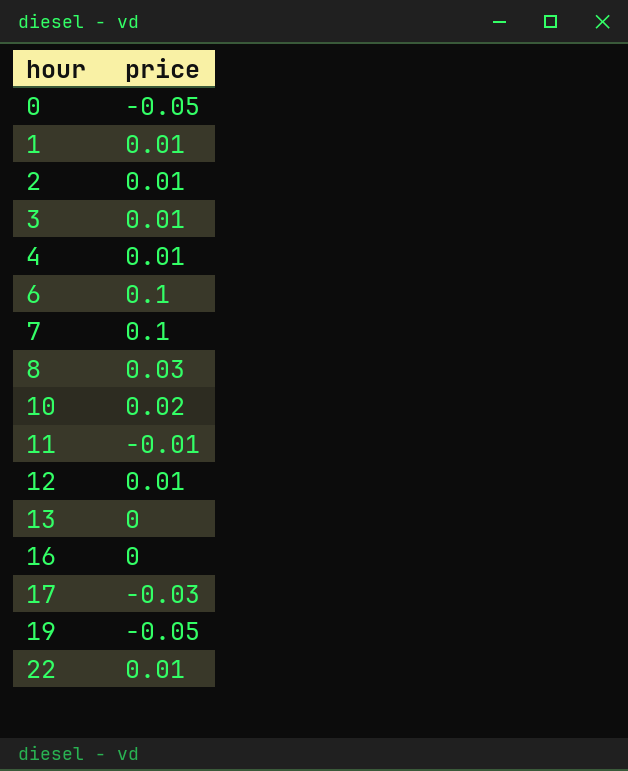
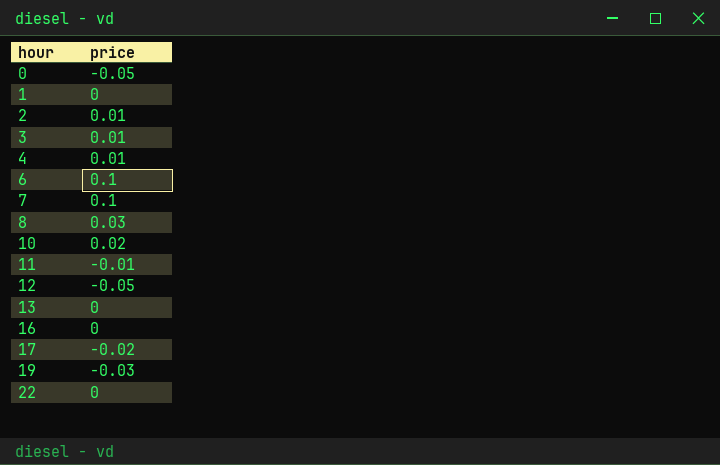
1 | price: 0.01 -> 0
12 | price: 0.01 -> -0.05
17 | price: -0.03 -> -0.02
19 | price: -0.05 -> -0.03
22 | price: 0.01 -> 0

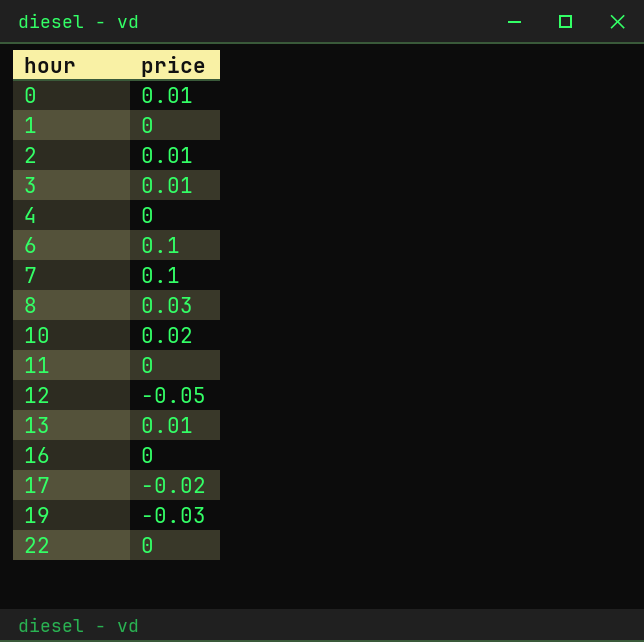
0 | price: -0.05 -> 0.01
4 | price: 0.01 -> 0
11 | price: -0.01 -> 0
13 | price: 0 -> 0.01

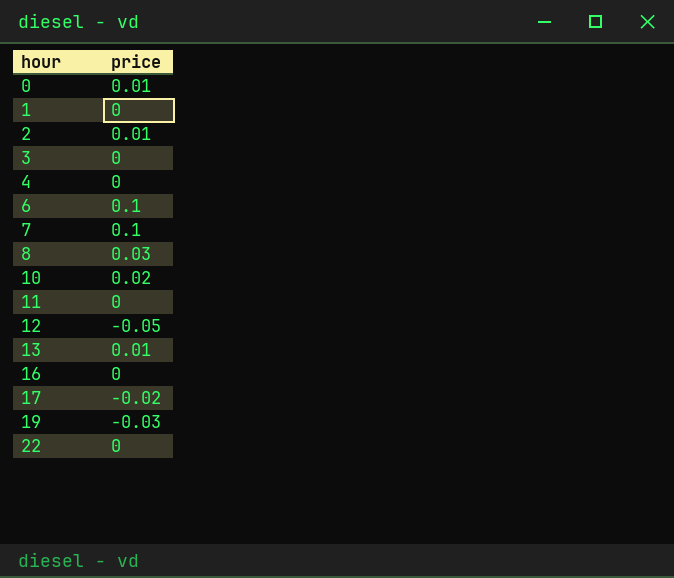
3 | price: 0.01 -> 0

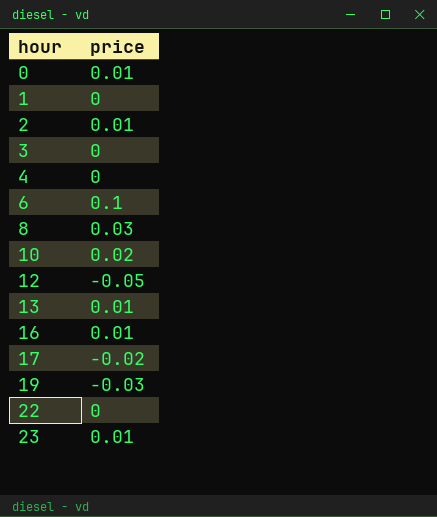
row 7: 0.1 -> none
row 11: 0 -> none
16 | price: 0 -> 0.01
row 23: none -> 0.01

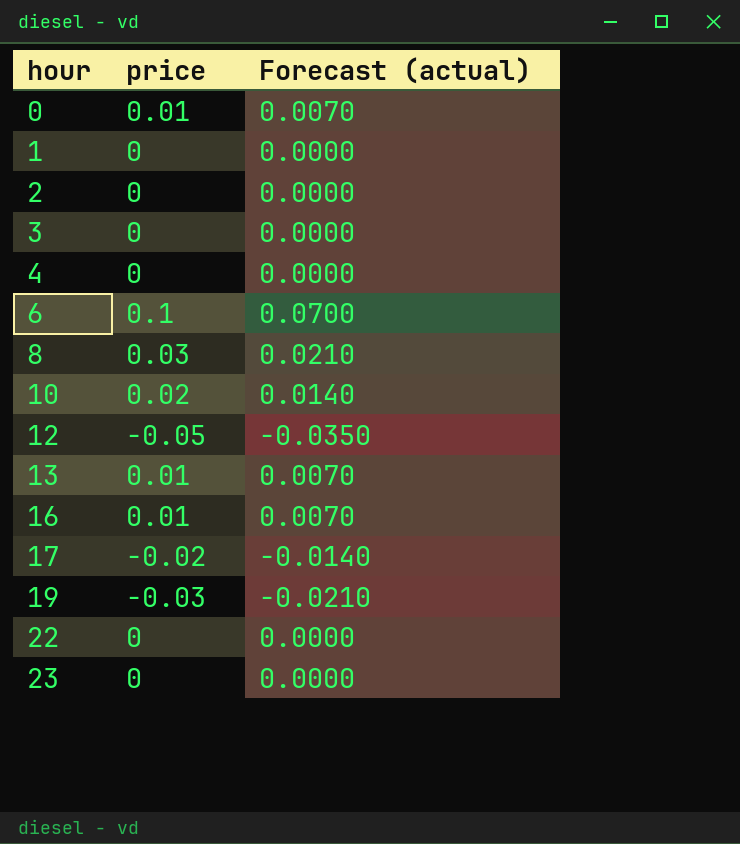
column Forecast (actual) | formula: none -> [price] * 0.7
2 | price: 0.01 -> 0
23 | price: 0.01 -> 0

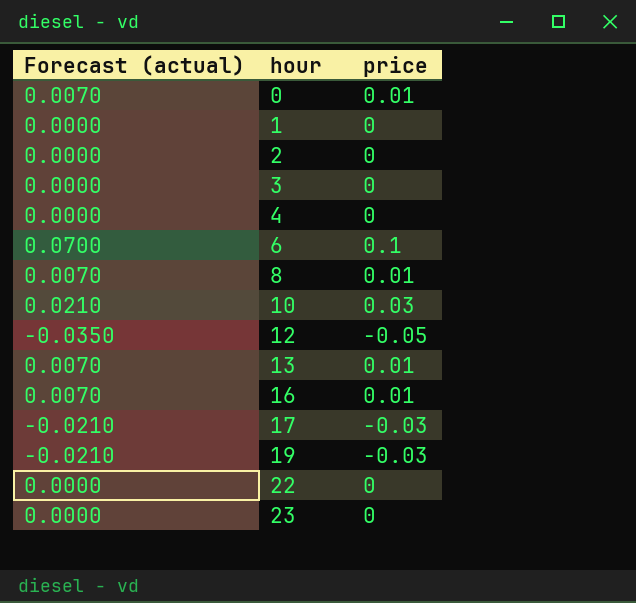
column Forecast (actual) | position: 3 -> 1
8 | Forecast (actual): 0.0210 -> 0.0070
8 | price: 0.03 -> 0.01
10 | Forecast (actual): 0.0140 -> 0.0210
10 | price: 0.02 -> 0.03
17 | Forecast (actual): -0.0140 -> -0.0210
17 | price: -0.02 -> -0.03

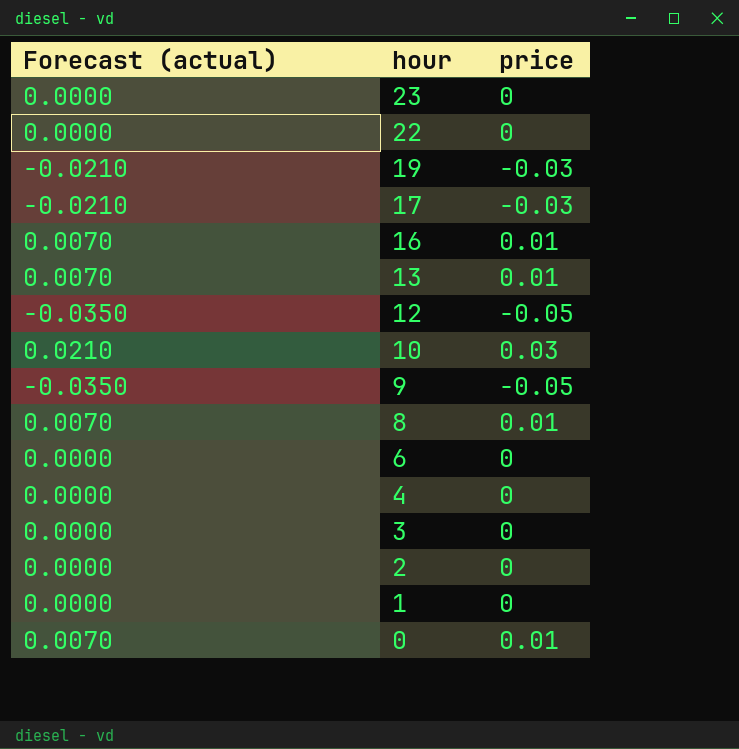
row order: hour ascending -> hour descending
row 9: none -> -0.0350 | -0.05
6 | Forecast (actual): 0.0700 -> 0.0000
6 | price: 0.1 -> 0

